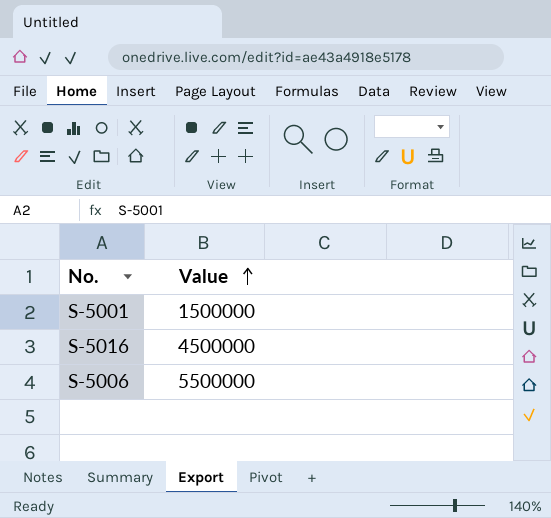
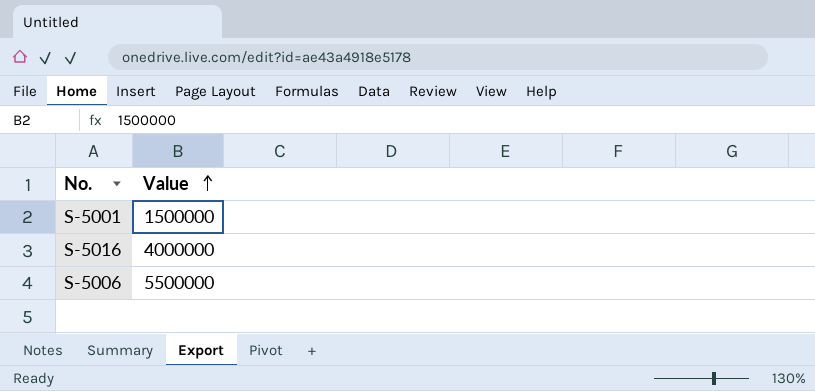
S-5016 | Value: 4500000 -> 4000000

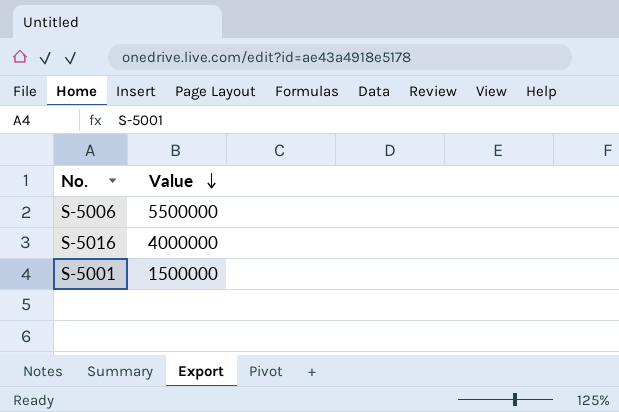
row order: Value ascending -> Value descending

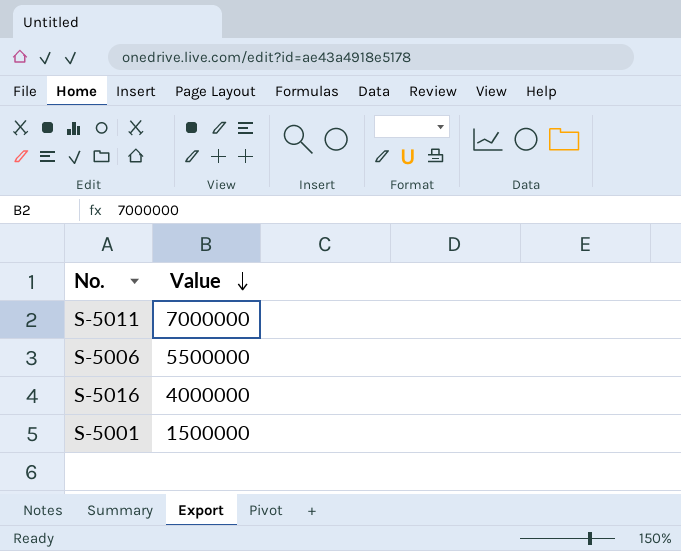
row S-5011: none -> 7000000

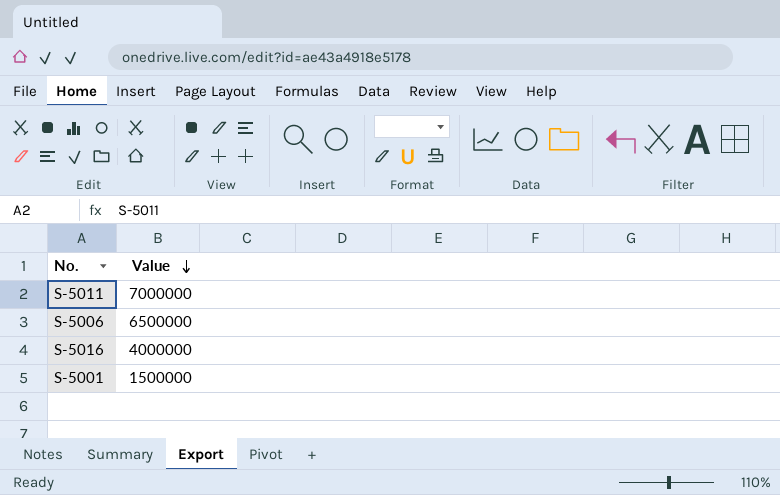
S-5006 | Value: 5500000 -> 6500000

